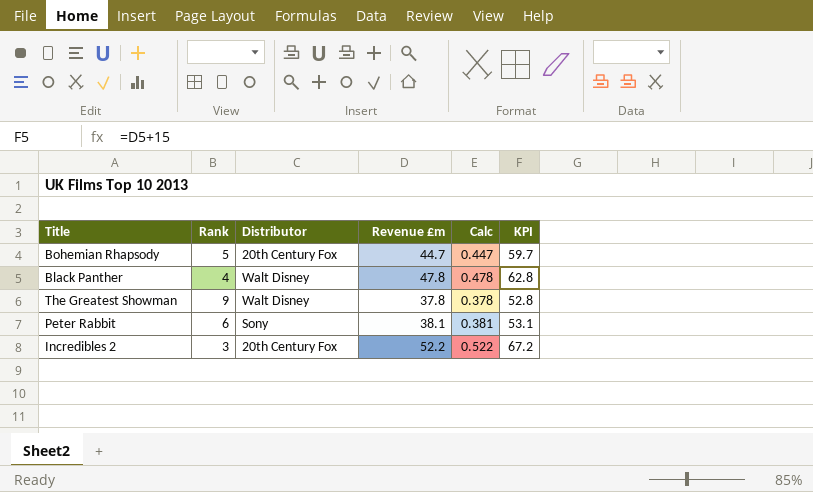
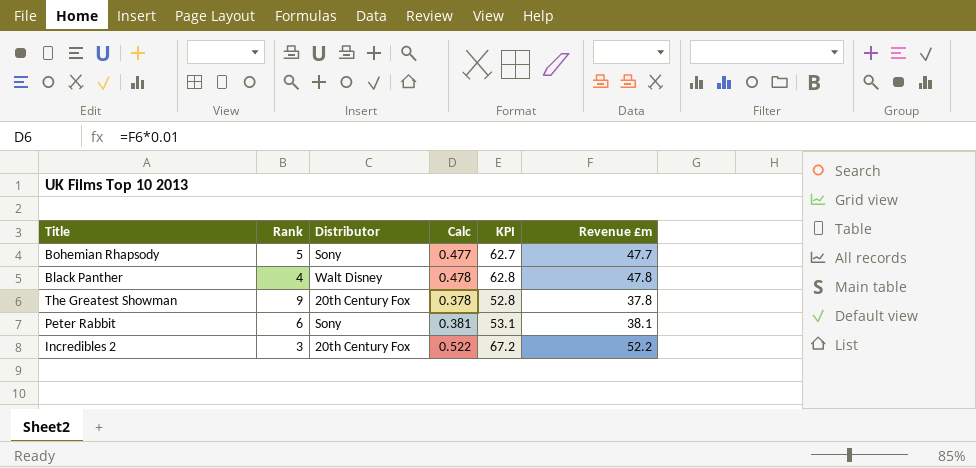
column Revenue £m | position: 4 -> 6
Bohemian Rhapsody | Distributor: 20th Century Fox -> Sony
Bohemian Rhapsody | Calc: 0.447 -> 0.477
Bohemian Rhapsody | KPI: 59.7 -> 62.7
Bohemian Rhapsody | Revenue £m: 44.7 -> 47.7
The Greatest Showman | Distributor: Walt Disney -> 20th Century Fox

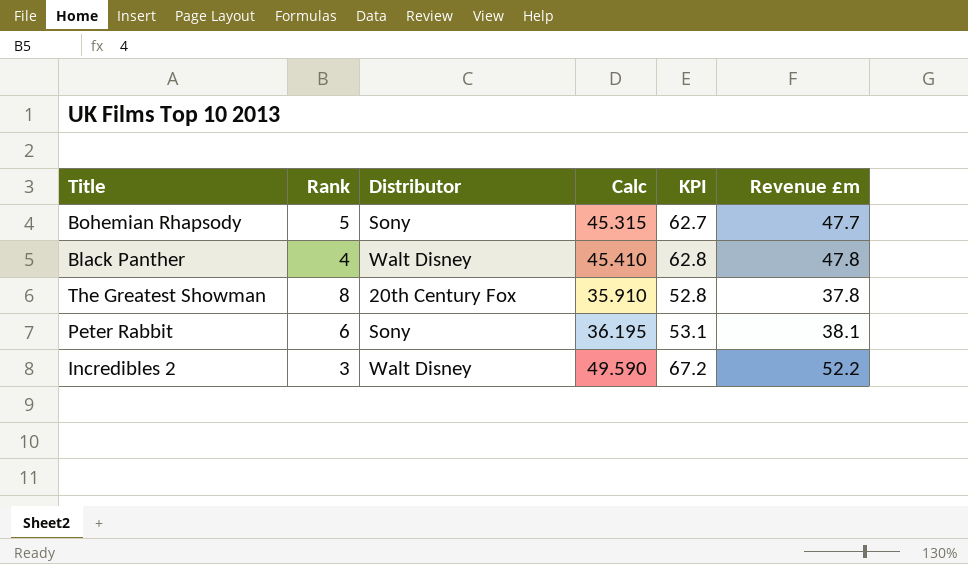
column Calc | formula: [Revenue £m] * 0.01 -> [Revenue £m] * 0.95
The Greatest Showman | Rank: 9 -> 8
Incredibles 2 | Distributor: 20th Century Fox -> Walt Disney

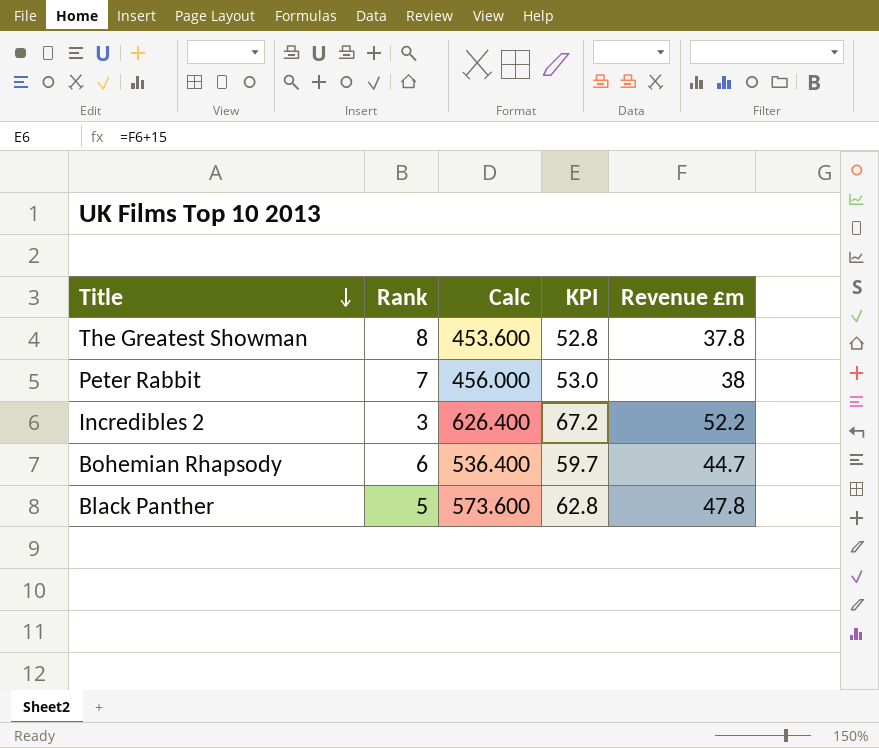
row order: none -> Title descending
column Distributor | position: 3 -> none
column Calc | formula: [Revenue £m] * 0.95 -> [Revenue £m] * 12
Peter Rabbit | Rank: 6 -> 7
Peter Rabbit | KPI: 53.1 -> 53.0
Peter Rabbit | Revenue £m: 38.1 -> 38
Bohemian Rhapsody | Rank: 5 -> 6
Bohemian Rhapsody | KPI: 62.7 -> 59.7
Bohemian Rhapsody | Revenue £m: 47.7 -> 44.7
Black Panther | Rank: 4 -> 5

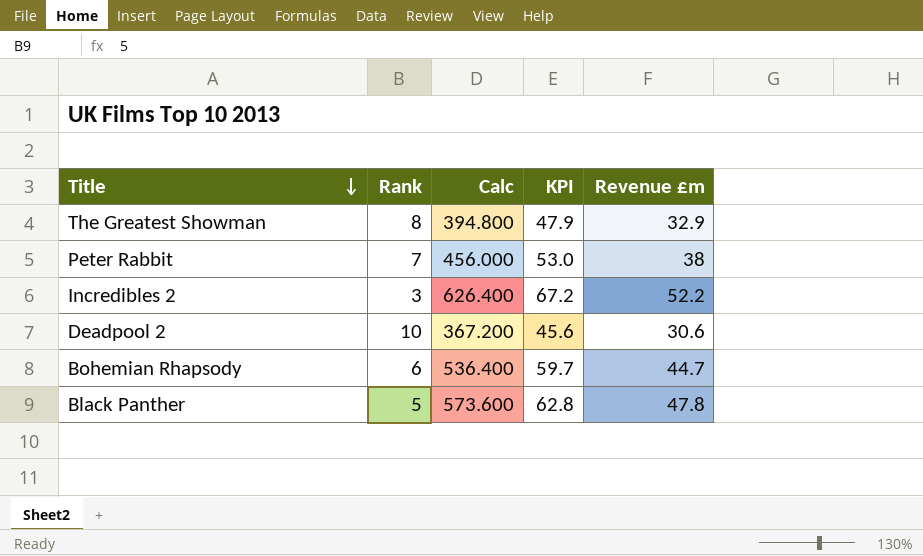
The Greatest Showman | Calc: 453.600 -> 394.800
The Greatest Showman | KPI: 52.8 -> 47.9
The Greatest Showman | Revenue £m: 37.8 -> 32.9
row Deadpool 2: none -> 10 | 367.200 | 45.6 | 30.6

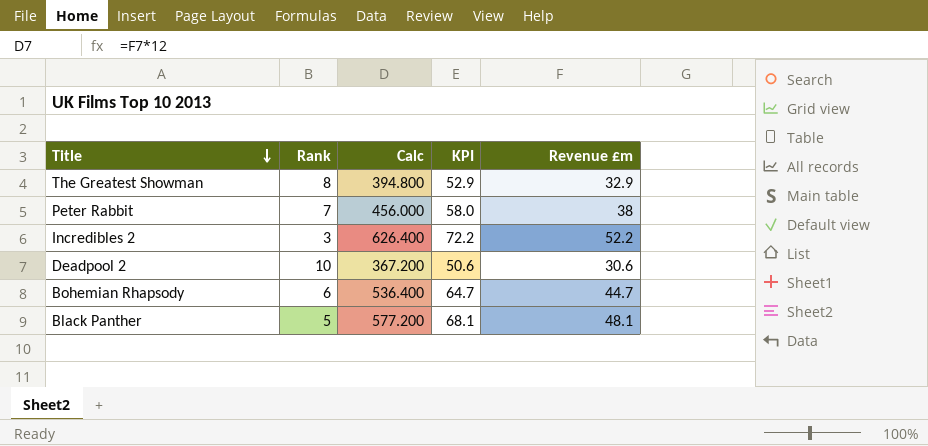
column KPI | formula: [Revenue £m] + 15 -> [Revenue £m] + 20
Black Panther | Calc: 573.600 -> 577.200
Black Panther | Revenue £m: 47.8 -> 48.1

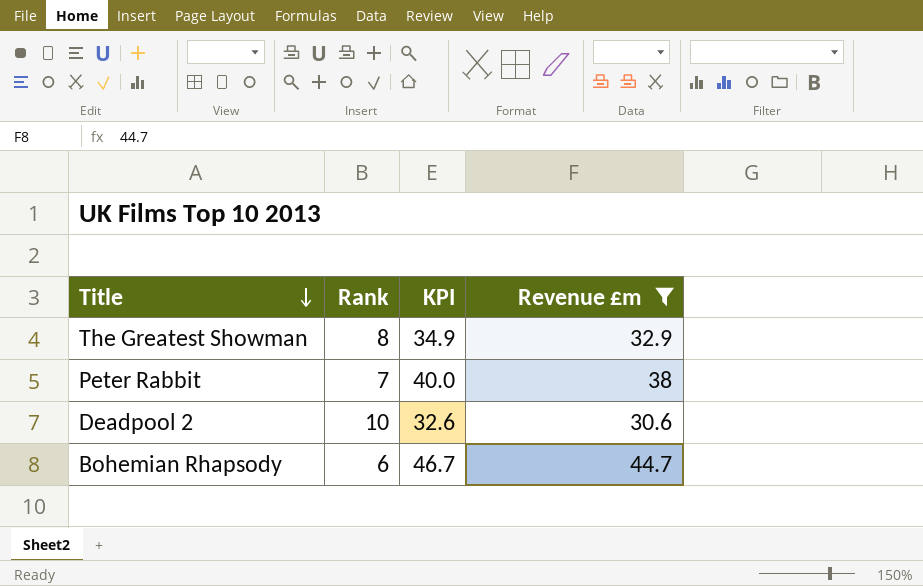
filter: none -> Revenue £m <= 44.7
column Calc | formula: [Revenue £m] * 12 -> none
column KPI | formula: [Revenue £m] + 20 -> [Revenue £m] + 2

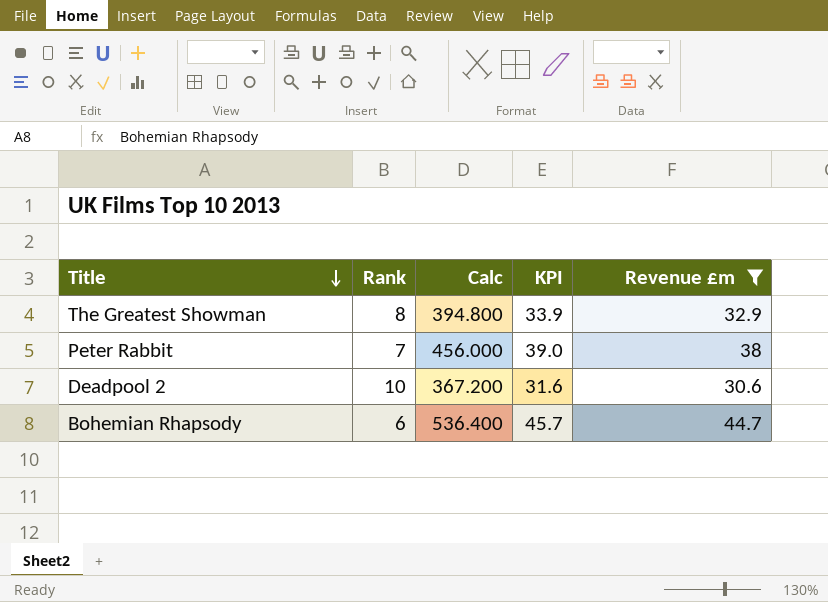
column Calc | formula: none -> [Revenue £m] * 12
column KPI | formula: [Revenue £m] + 2 -> [Revenue £m] + 1

